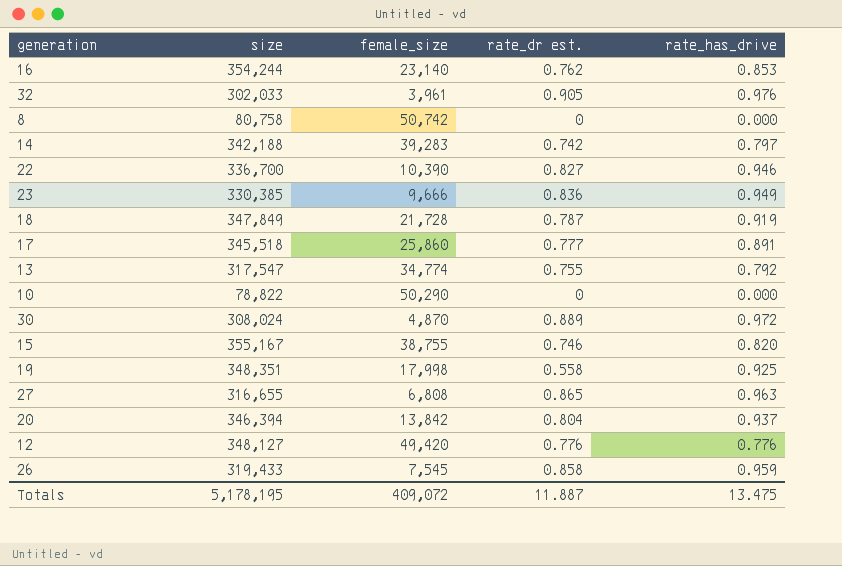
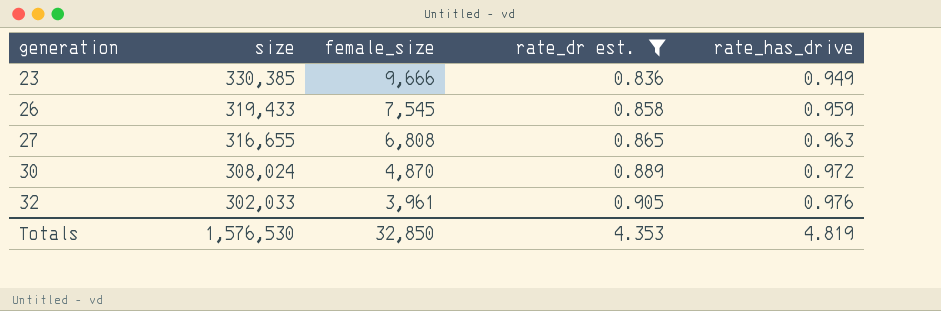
filter: none -> rate_dr est. >= 0.836
row order: none -> generation ascending
Totals | size: 5,178,195 -> 1,576,530
Totals | female_size: 409,072 -> 32,850
Totals | rate_dr est.: 11.887 -> 4.353
Totals | rate_has_drive: 13.475 -> 4.819

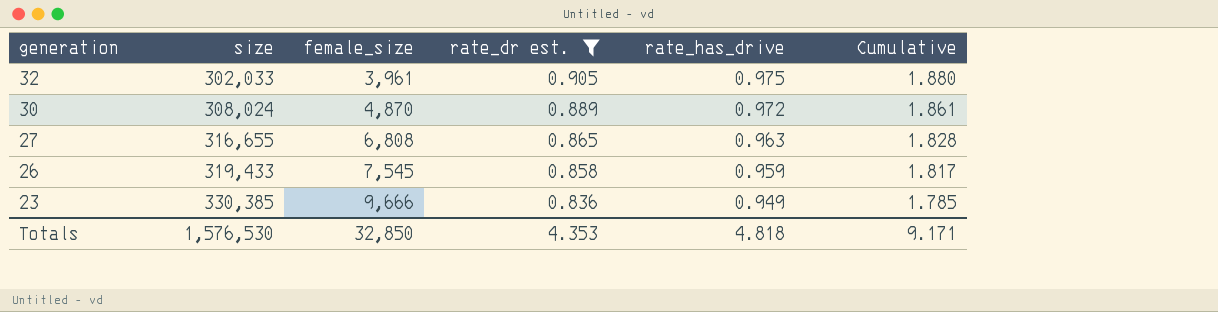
row order: generation ascending -> generation descending
column Cumulative | formula: none -> [rate_dr est.] + [rate_has_drive]
32 | rate_has_drive: 0.976 -> 0.975
Totals | rate_has_drive: 4.819 -> 4.818

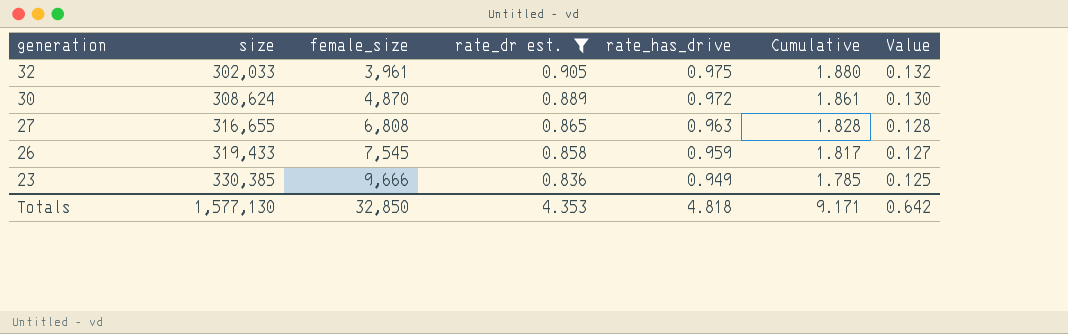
column Value | formula: none -> [Cumulative] * 0.07
30 | size: 308,024 -> 308,624
Totals | size: 1,576,530 -> 1,577,130

